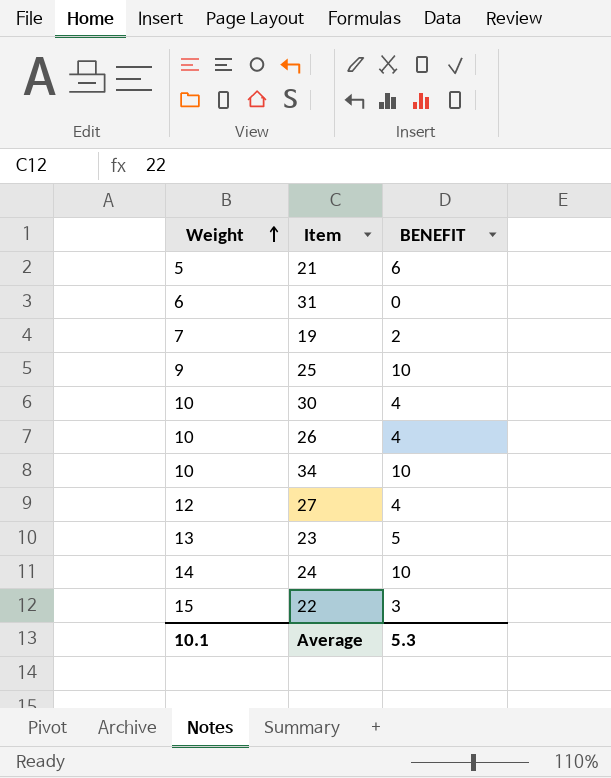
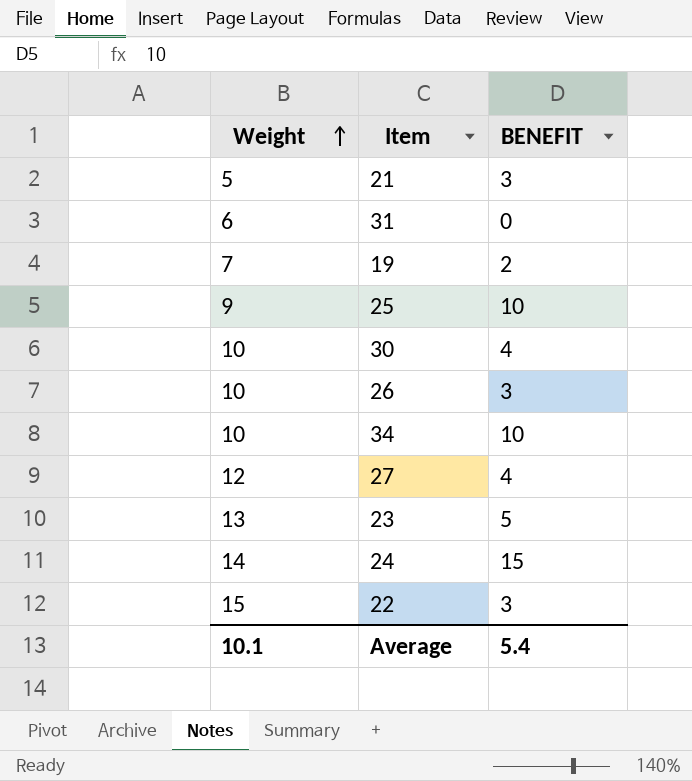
21 | BENEFIT: 6 -> 3
26 | BENEFIT: 4 -> 3
24 | BENEFIT: 10 -> 15
Average | BENEFIT: 5.3 -> 5.4

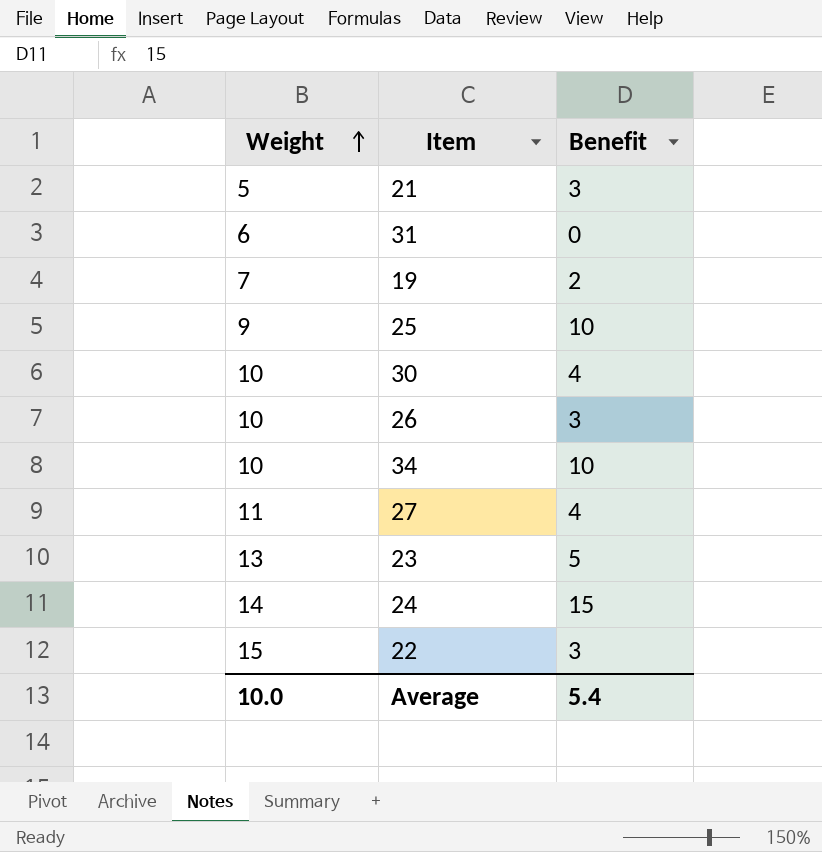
column name: BENEFIT -> Benefit
27 | Weight: 12 -> 11
Average | Weight: 10.1 -> 10.0

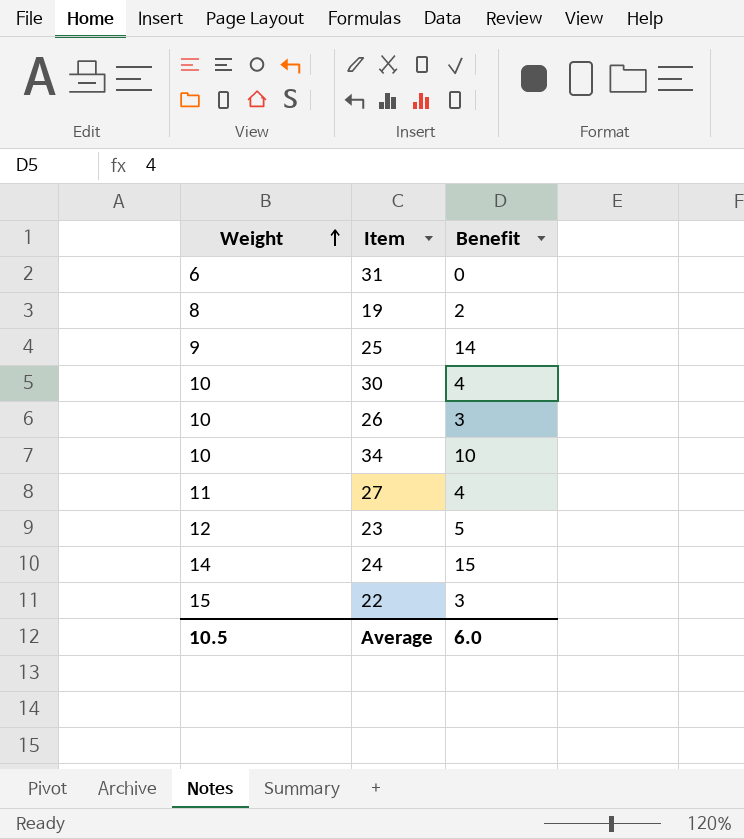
row 21: 5 | 3 -> none
19 | Weight: 7 -> 8
25 | Benefit: 10 -> 14
23 | Weight: 13 -> 12
Average | Weight: 10.0 -> 10.5
Average | Benefit: 5.4 -> 6.0

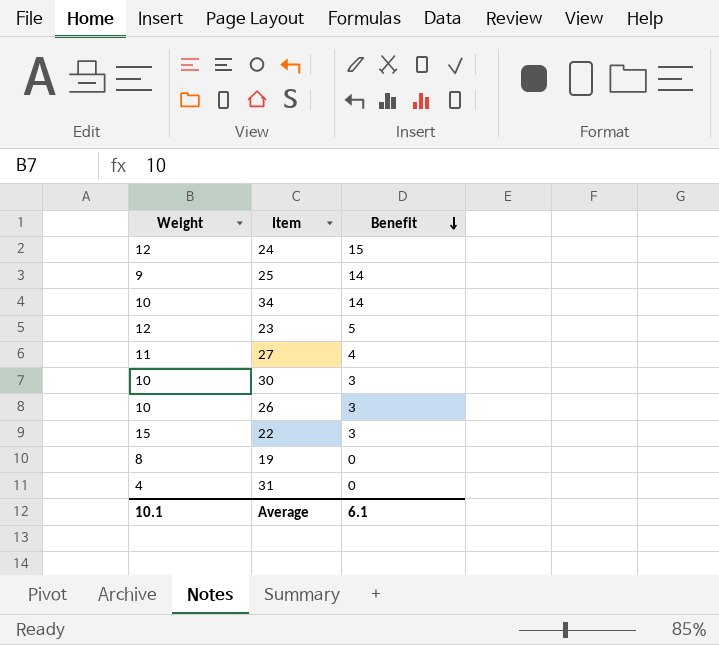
row order: Weight ascending -> Benefit descending
24 | Weight: 14 -> 12
34 | Benefit: 10 -> 14
30 | Benefit: 4 -> 3
19 | Benefit: 2 -> 0
31 | Weight: 6 -> 4
Average | Weight: 10.5 -> 10.1
Average | Benefit: 6.0 -> 6.1

